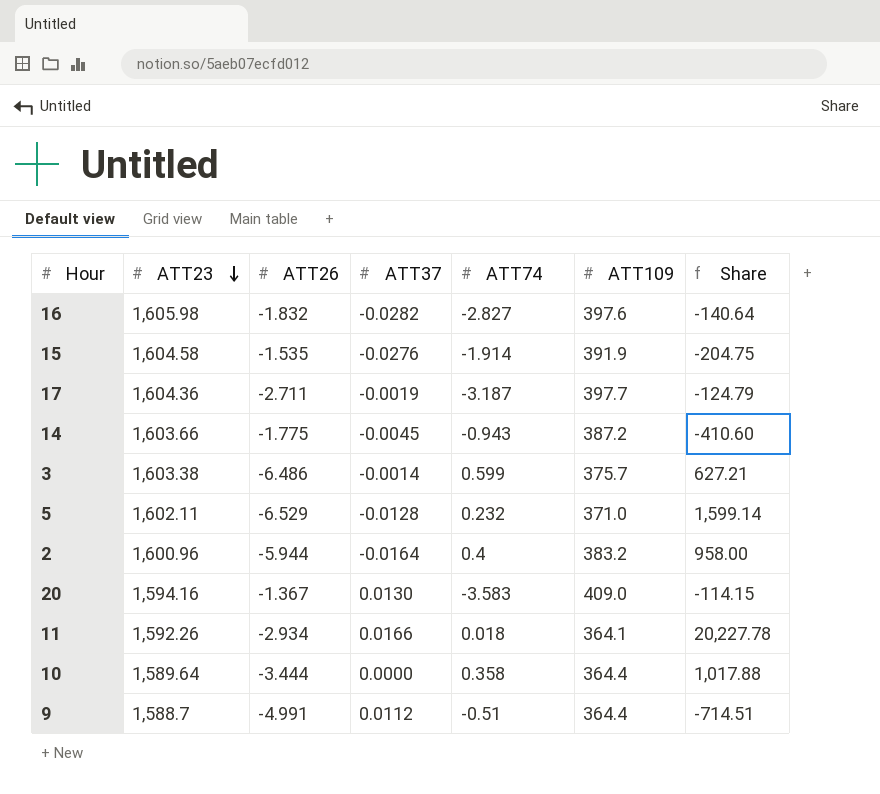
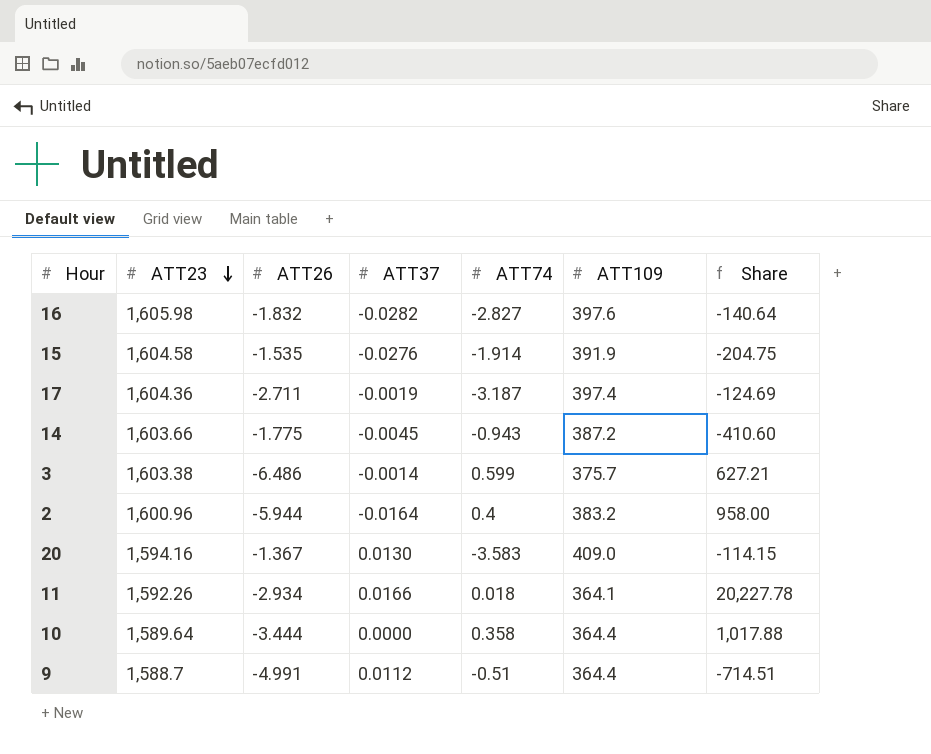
row 5: 1,602.11 | -6.529 | -0.0128 | 0.232 | 371.0 | 1,599.14 -> none
17 | ATT109: 397.7 -> 397.4
17 | Share: -124.79 -> -124.69

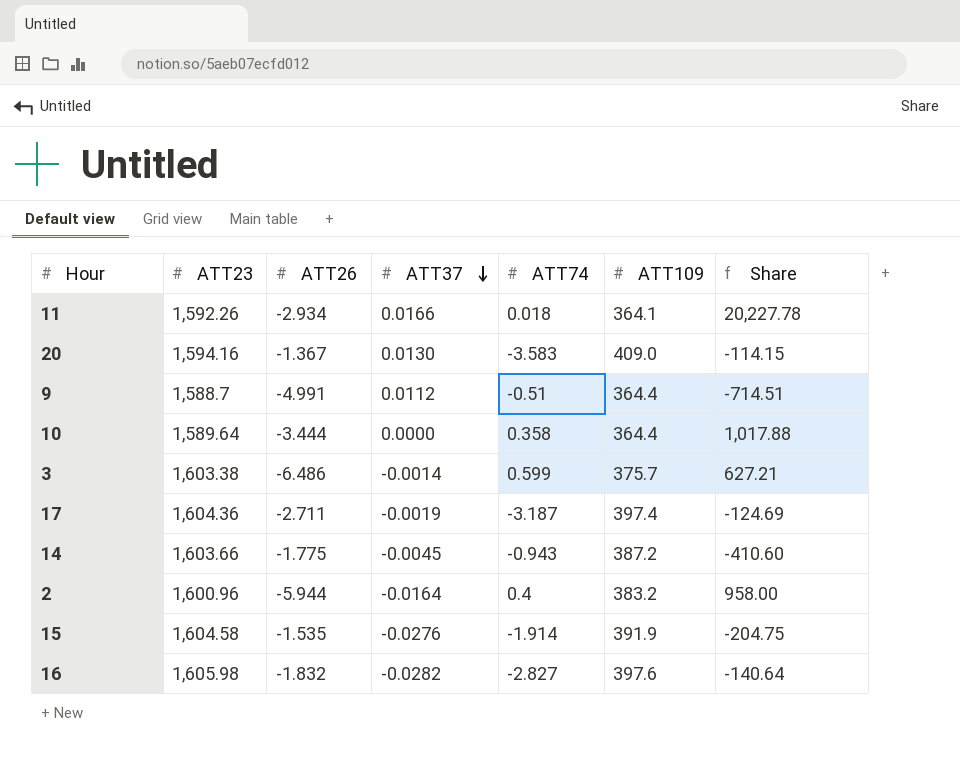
row order: ATT23 descending -> ATT37 descending

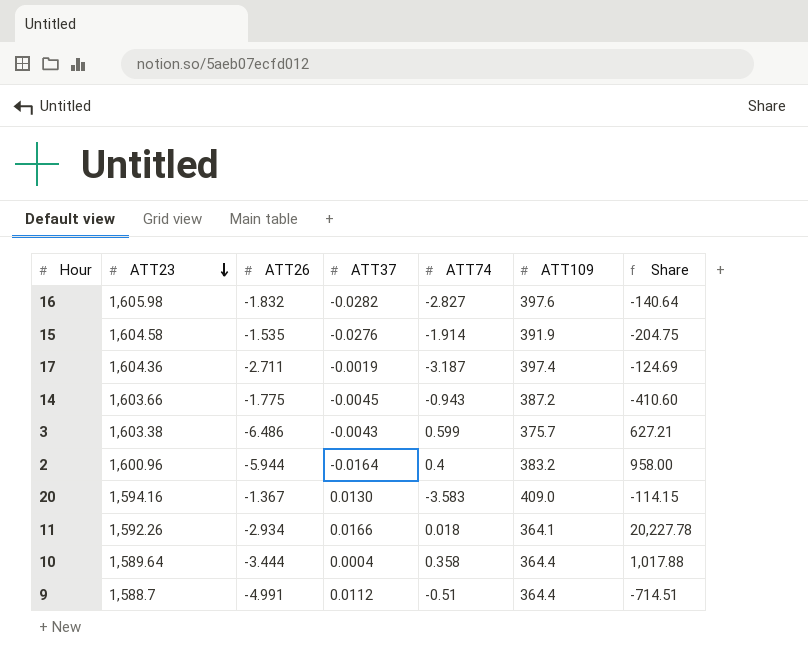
row order: ATT37 descending -> ATT23 descending
3 | ATT37: -0.0014 -> -0.0043
10 | ATT37: 0.0000 -> 0.0004

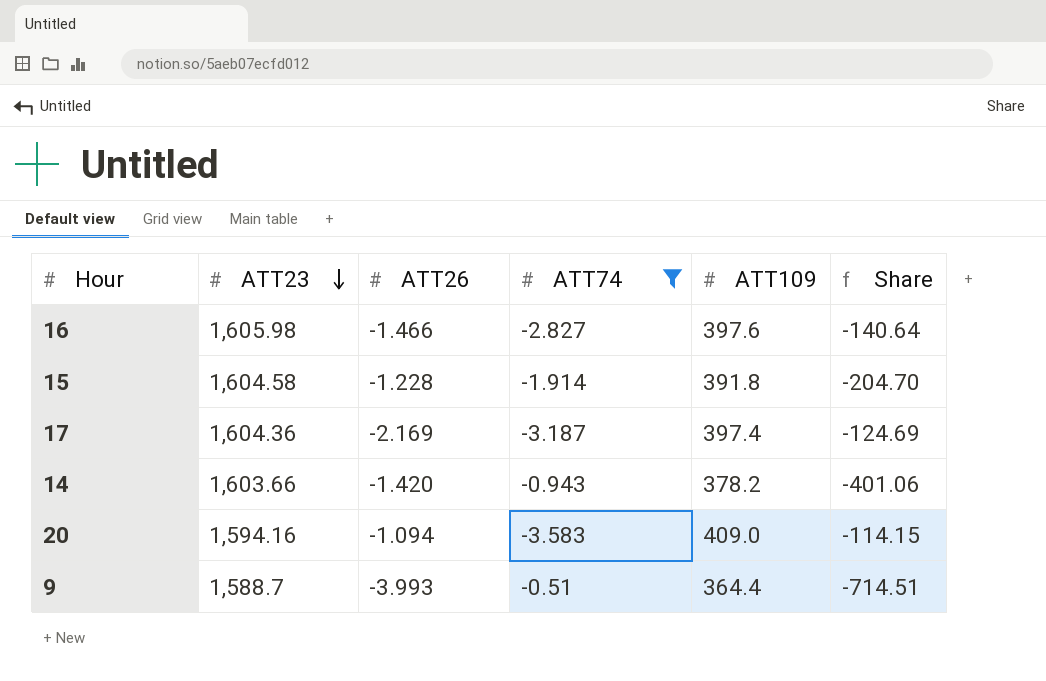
filter: none -> ATT74 <= -0.51
column ATT37 | position: 4 -> none
16 | ATT26: -1.832 -> -1.466
15 | ATT26: -1.535 -> -1.228
15 | ATT109: 391.9 -> 391.8
15 | Share: -204.75 -> -204.70
17 | ATT26: -2.711 -> -2.169
14 | ATT26: -1.775 -> -1.420
14 | ATT109: 387.2 -> 378.2
14 | Share: -410.60 -> -401.06
20 | ATT26: -1.367 -> -1.094
9 | ATT26: -4.991 -> -3.993

